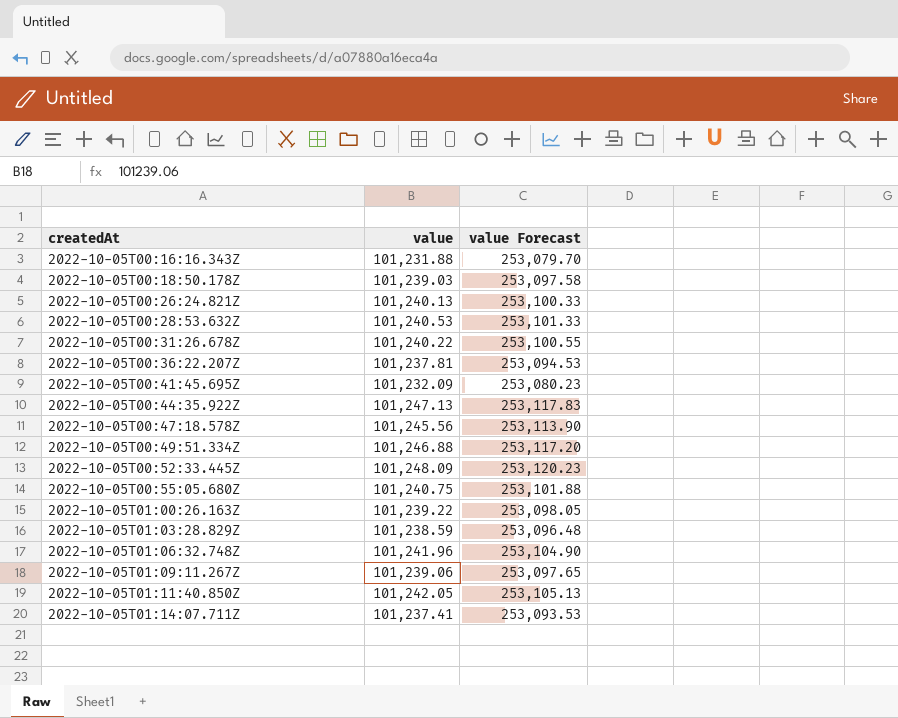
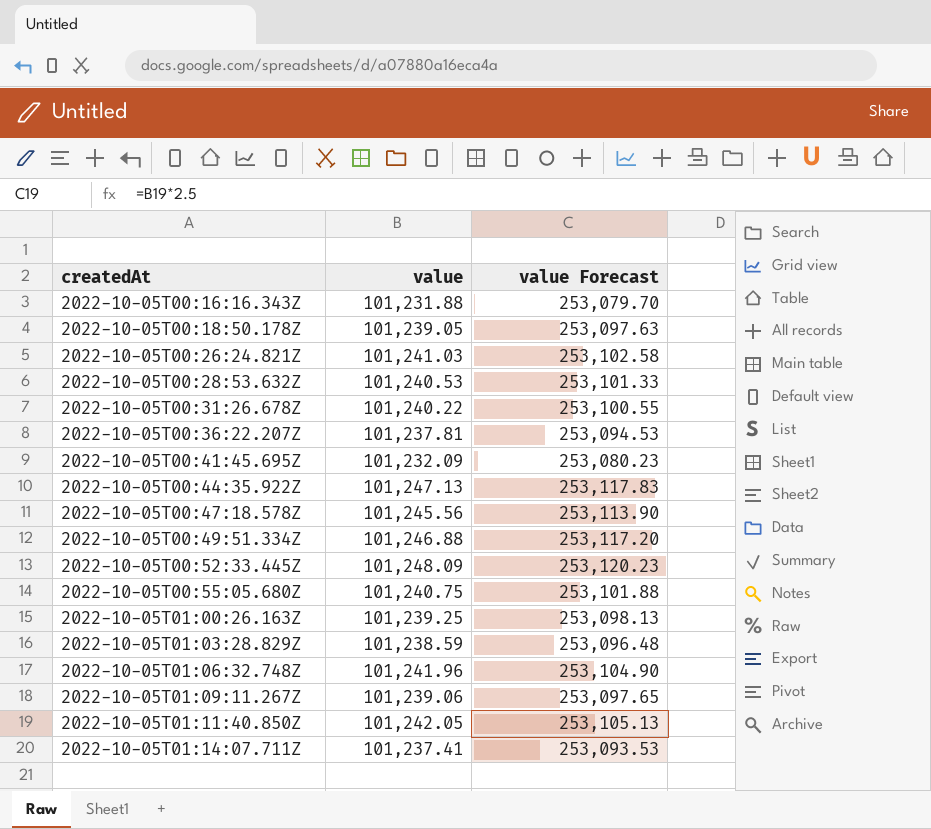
2022-10-05T00:18:50.178Z | value: 101,239.03 -> 101,239.05
2022-10-05T00:18:50.178Z | value Forecast: 253,097.58 -> 253,097.63
2022-10-05T00:26:24.821Z | value: 101,240.13 -> 101,241.03
2022-10-05T00:26:24.821Z | value Forecast: 253,100.33 -> 253,102.58
2022-10-05T01:00:26.163Z | value: 101,239.22 -> 101,239.25
2022-10-05T01:00:26.163Z | value Forecast: 253,098.05 -> 253,098.13

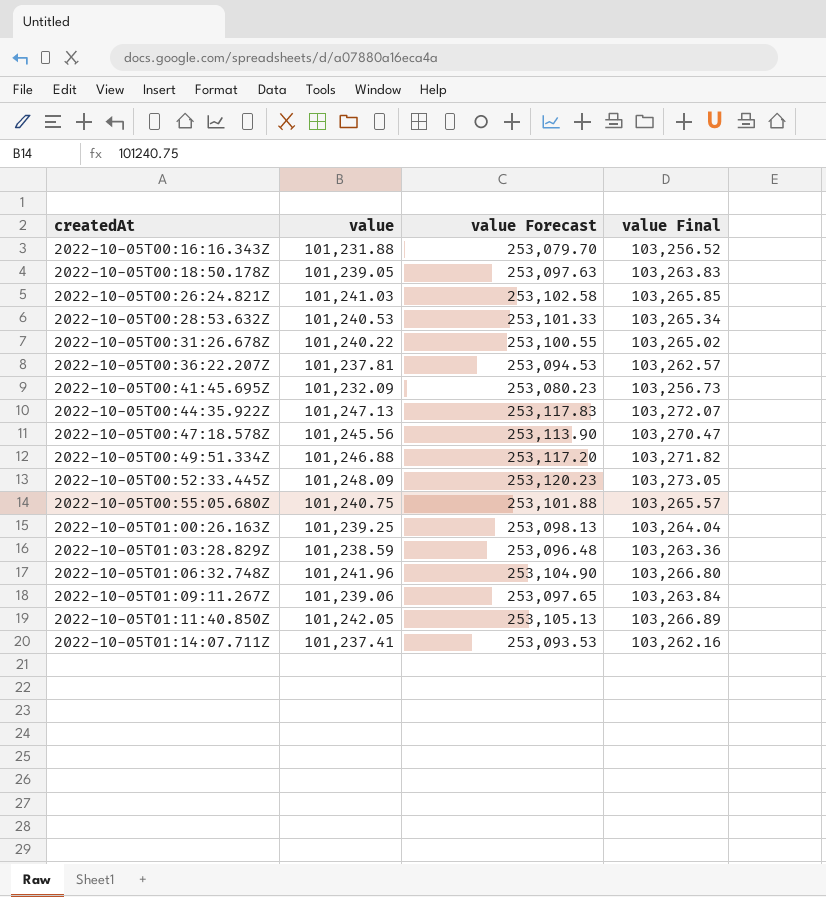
column value Final | formula: none -> [value] * 1.02

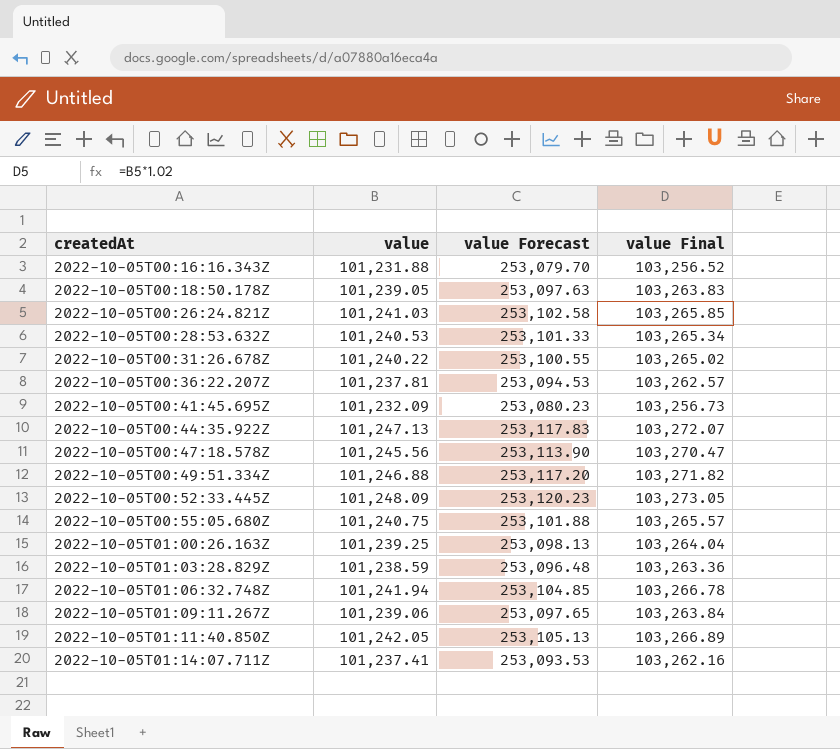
2022-10-05T01:06:32.748Z | value: 101,241.96 -> 101,241.94
2022-10-05T01:06:32.748Z | value Forecast: 253,104.90 -> 253,104.85
2022-10-05T01:06:32.748Z | value Final: 103,266.80 -> 103,266.78

